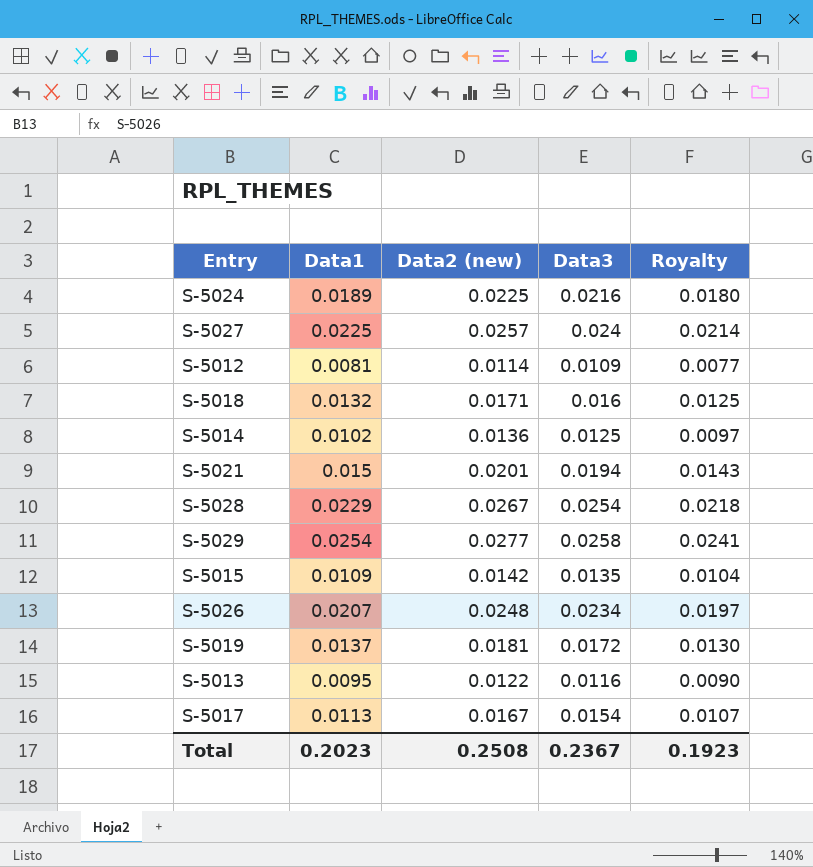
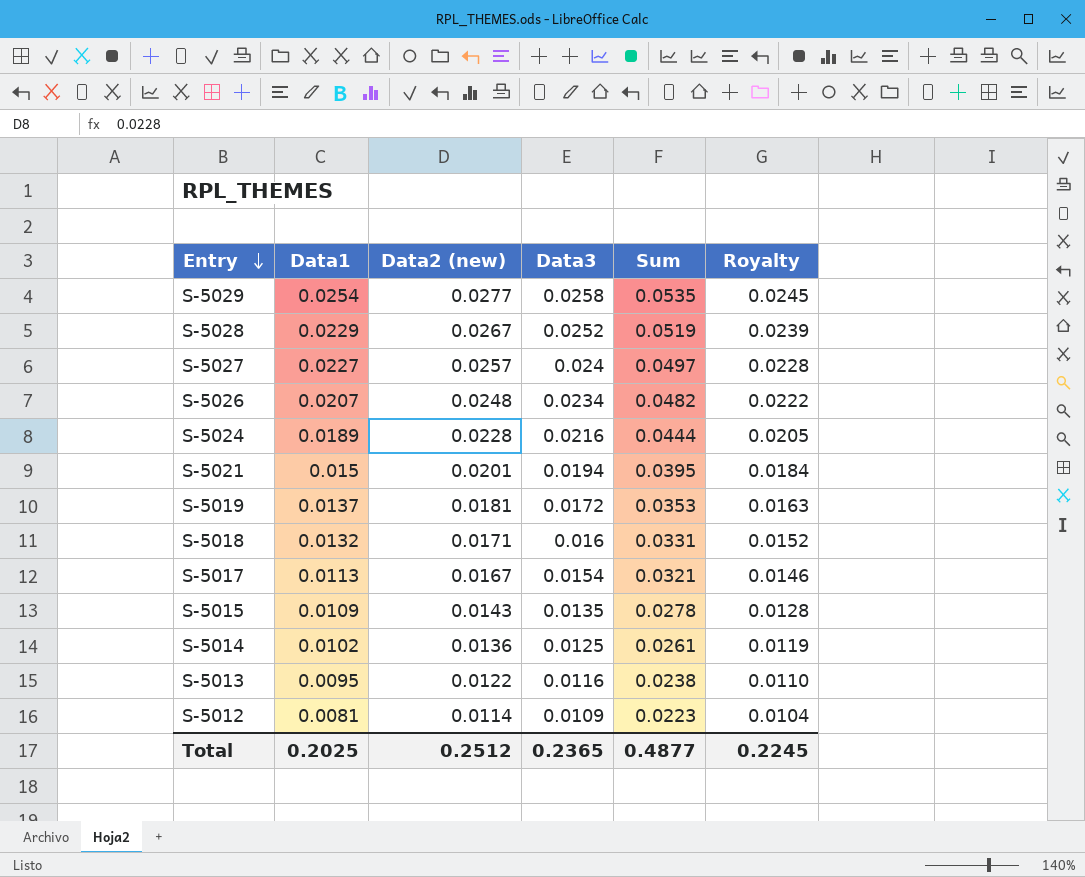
row order: none -> Entry descending
column Sum | formula: none -> [Data2 (new)] + [Data3]
column Royalty | formula: [Data1] * 0.95 -> [Data3] * 0.95
S-5028 | Data3: 0.0254 -> 0.0252
S-5027 | Data1: 0.0225 -> 0.0227
S-5024 | Data2 (new): 0.0225 -> 0.0228
S-5015 | Data2 (new): 0.0142 -> 0.0143
Total | Data1: 0.2023 -> 0.2025
Total | Data2 (new): 0.2508 -> 0.2512
Total | Data3: 0.2367 -> 0.2365
Total | Royalty: 0.1923 -> 0.2245

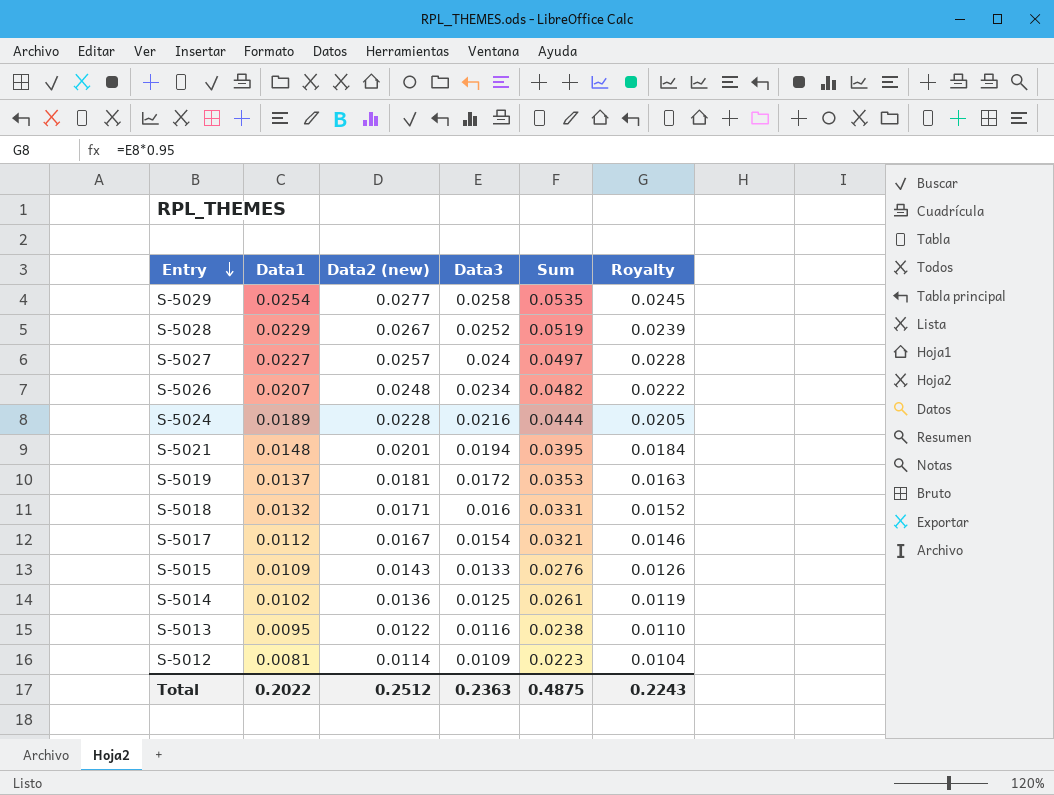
S-5021 | Data1: 0.015 -> 0.0148
S-5017 | Data1: 0.0113 -> 0.0112
S-5015 | Data3: 0.0135 -> 0.0133
S-5015 | Sum: 0.0278 -> 0.0276
S-5015 | Royalty: 0.0128 -> 0.0126
Total | Data1: 0.2025 -> 0.2022
Total | Data3: 0.2365 -> 0.2363
Total | Sum: 0.4877 -> 0.4875
Total | Royalty: 0.2245 -> 0.2243

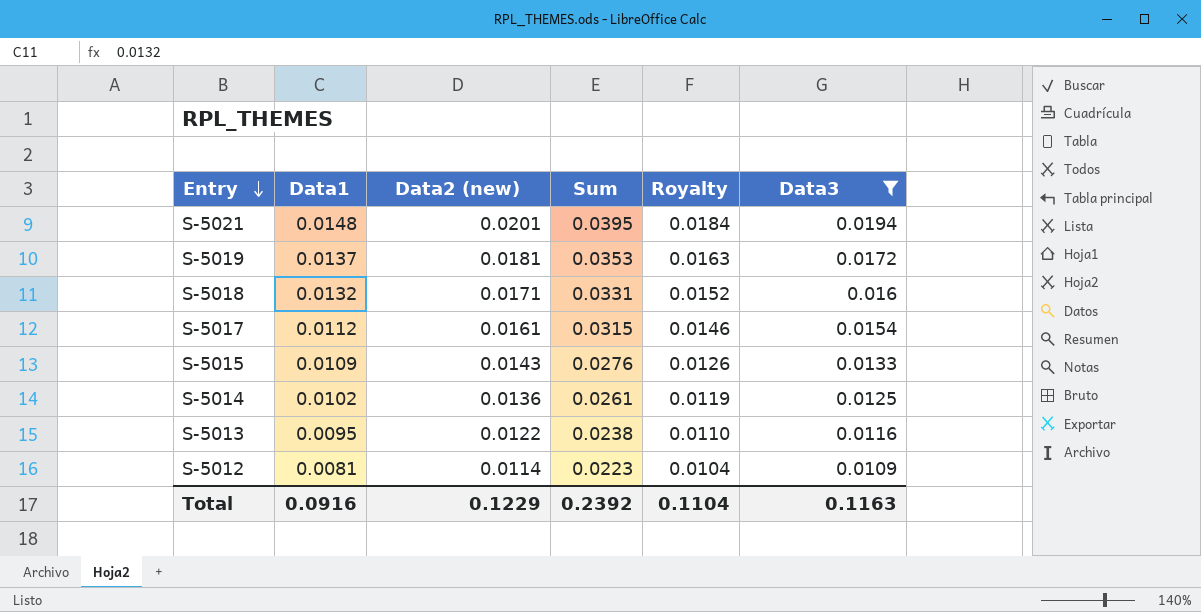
filter: none -> Data3 <= 0.0194
column Data3 | position: 4 -> 6
S-5017 | Data2 (new): 0.0167 -> 0.0161
S-5017 | Sum: 0.0321 -> 0.0315
Total | Data1: 0.2022 -> 0.0916
Total | Data2 (new): 0.2512 -> 0.1229
Total | Sum: 0.4875 -> 0.2392
Total | Royalty: 0.2243 -> 0.1104
Total | Data3: 0.2363 -> 0.1163

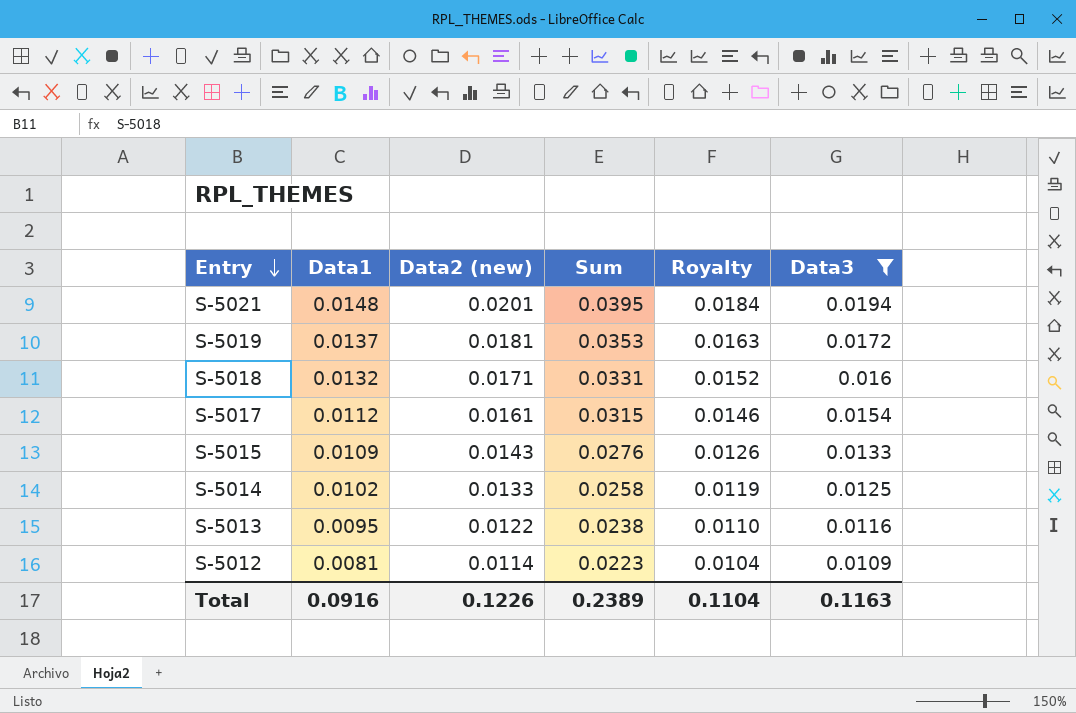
S-5014 | Data2 (new): 0.0136 -> 0.0133
S-5014 | Sum: 0.0261 -> 0.0258
Total | Data2 (new): 0.1229 -> 0.1226
Total | Sum: 0.2392 -> 0.2389

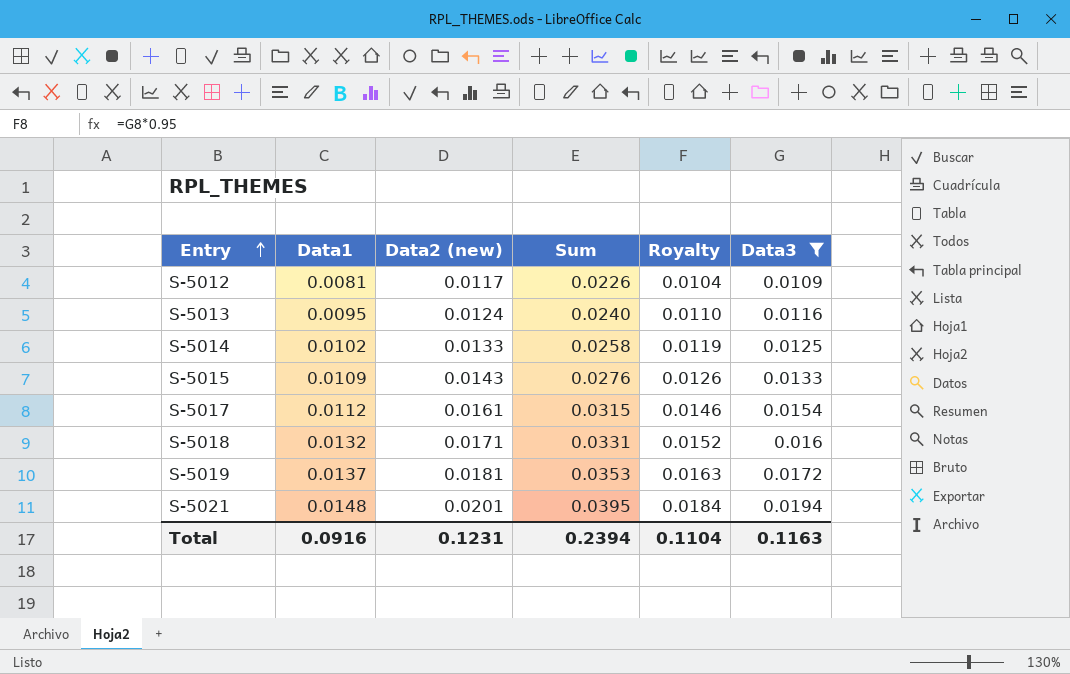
row order: Entry descending -> Entry ascending
S-5012 | Data2 (new): 0.0114 -> 0.0117
S-5012 | Sum: 0.0223 -> 0.0226
S-5013 | Data2 (new): 0.0122 -> 0.0124
S-5013 | Sum: 0.0238 -> 0.0240
Total | Data2 (new): 0.1226 -> 0.1231
Total | Sum: 0.2389 -> 0.2394

